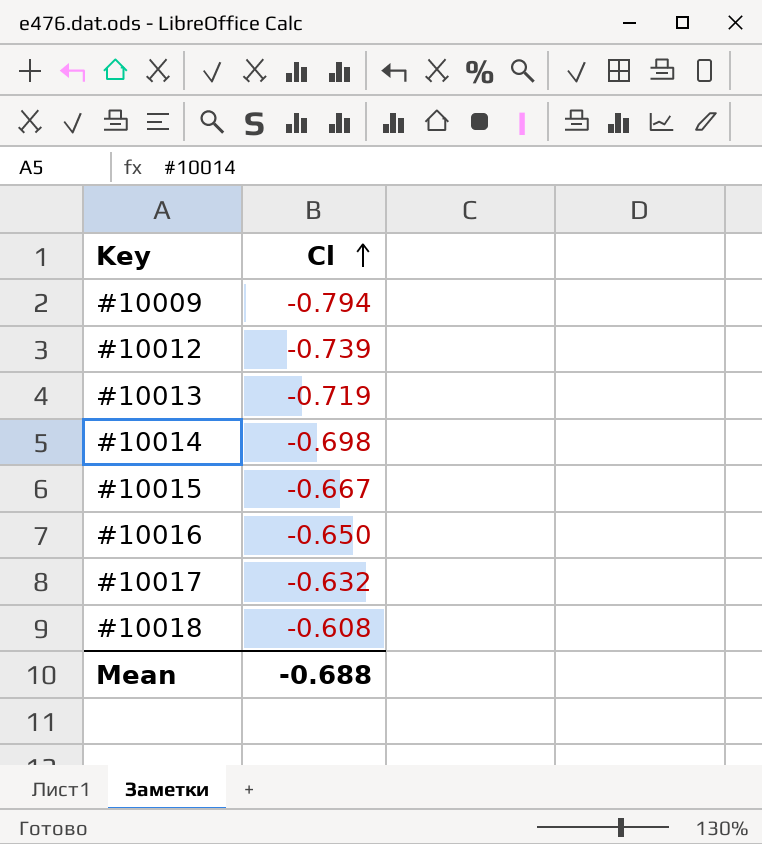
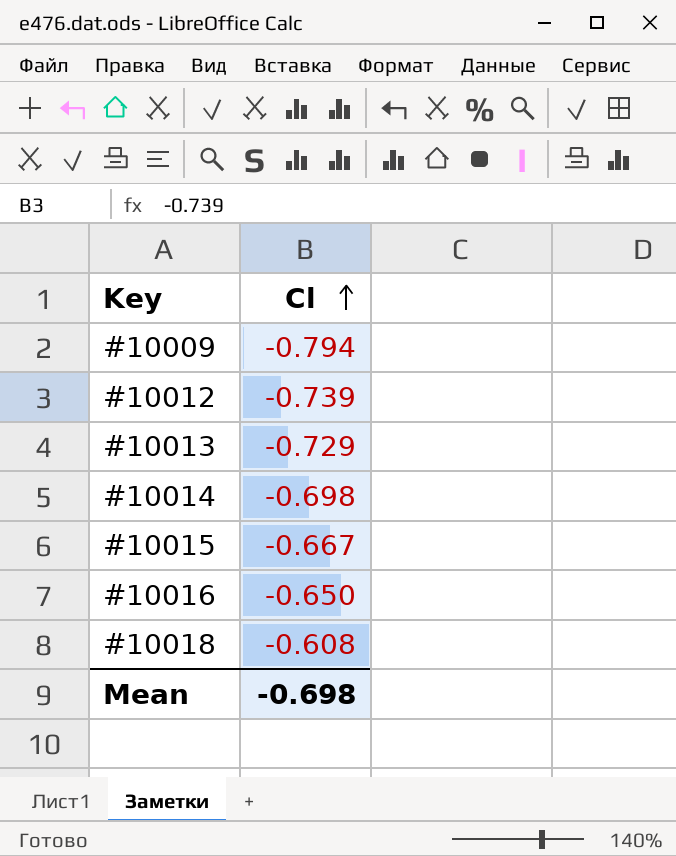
row #10017: -0.632 -> none
#10013 | Cl: -0.719 -> -0.729
Mean | Cl: -0.688 -> -0.698

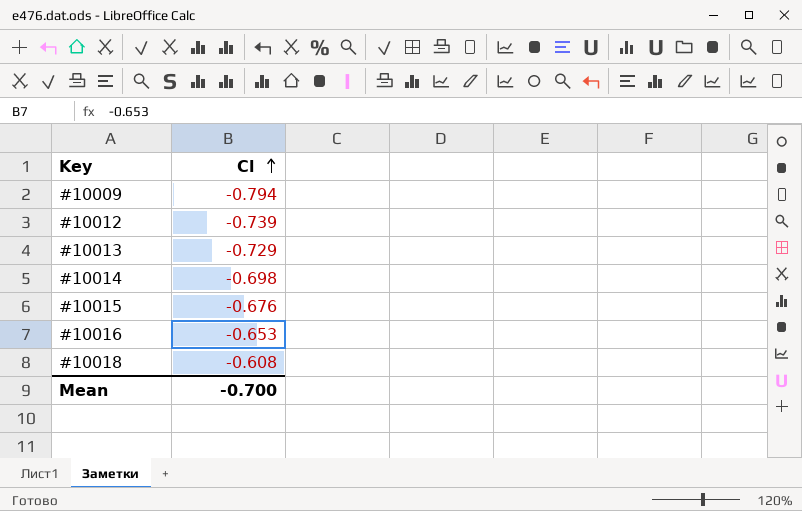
#10015 | Cl: -0.667 -> -0.676
#10016 | Cl: -0.650 -> -0.653
Mean | Cl: -0.698 -> -0.700

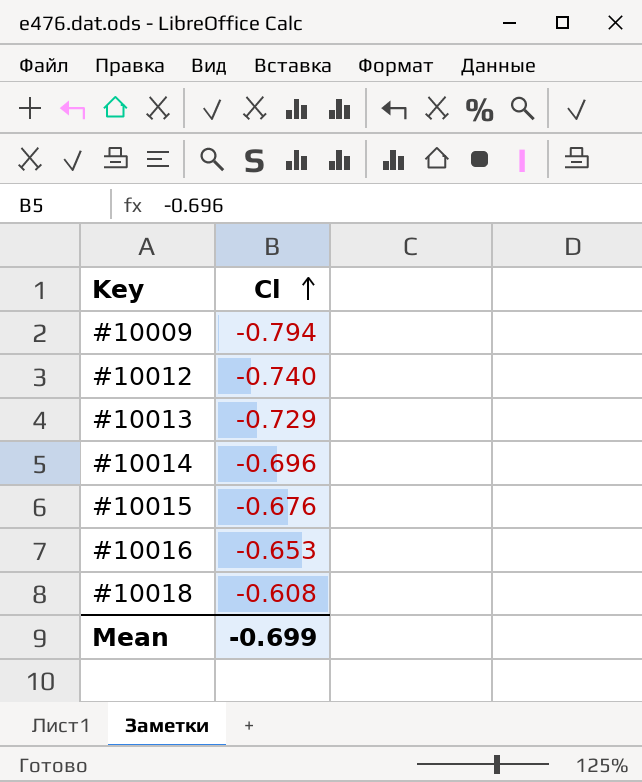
#10012 | Cl: -0.739 -> -0.740
#10014 | Cl: -0.698 -> -0.696
Mean | Cl: -0.700 -> -0.699

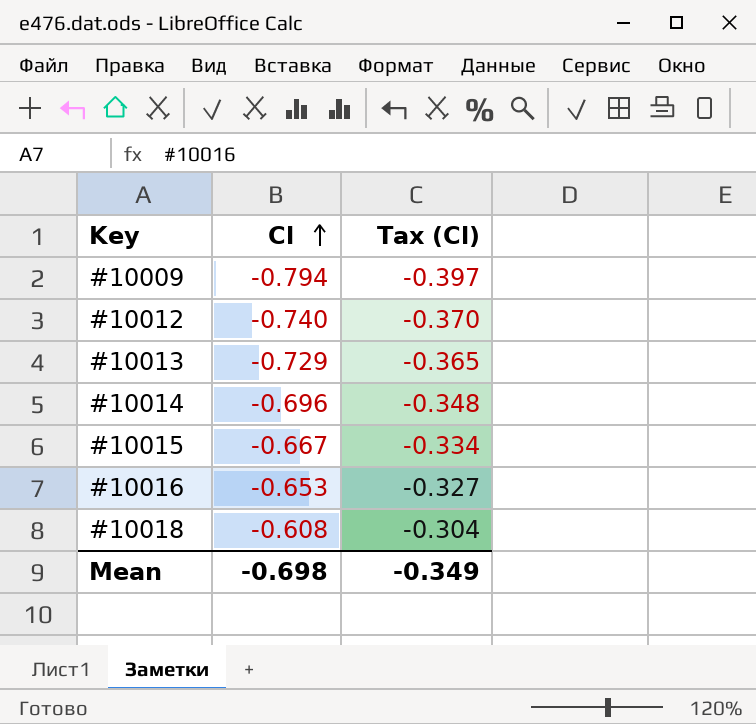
column Tax (Cl) | formula: none -> [Cl] * 0.5
#10015 | Cl: -0.676 -> -0.667
Mean | Cl: -0.699 -> -0.698

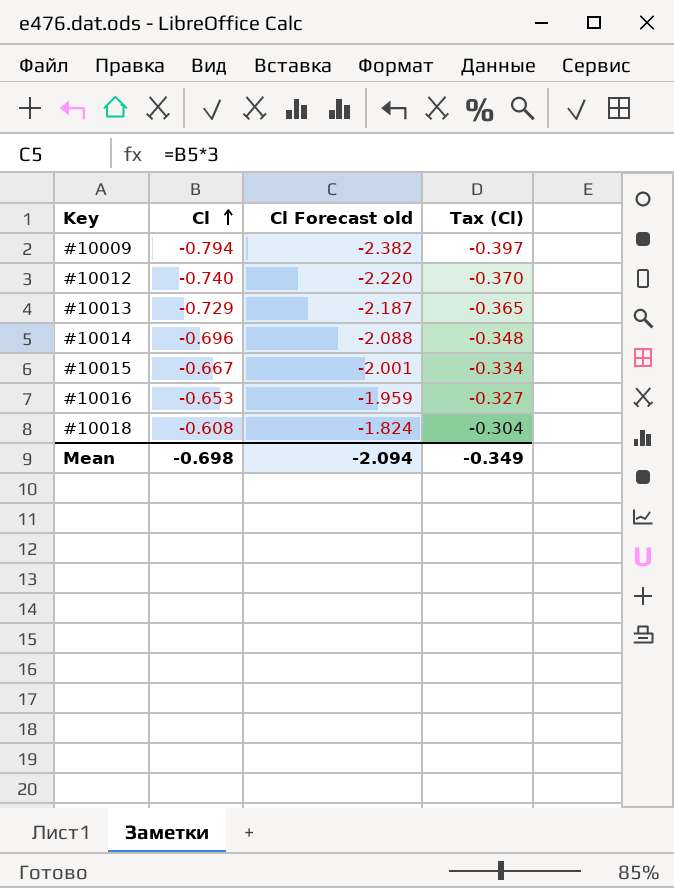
column Cl Forecast old | formula: none -> [Cl] * 3

